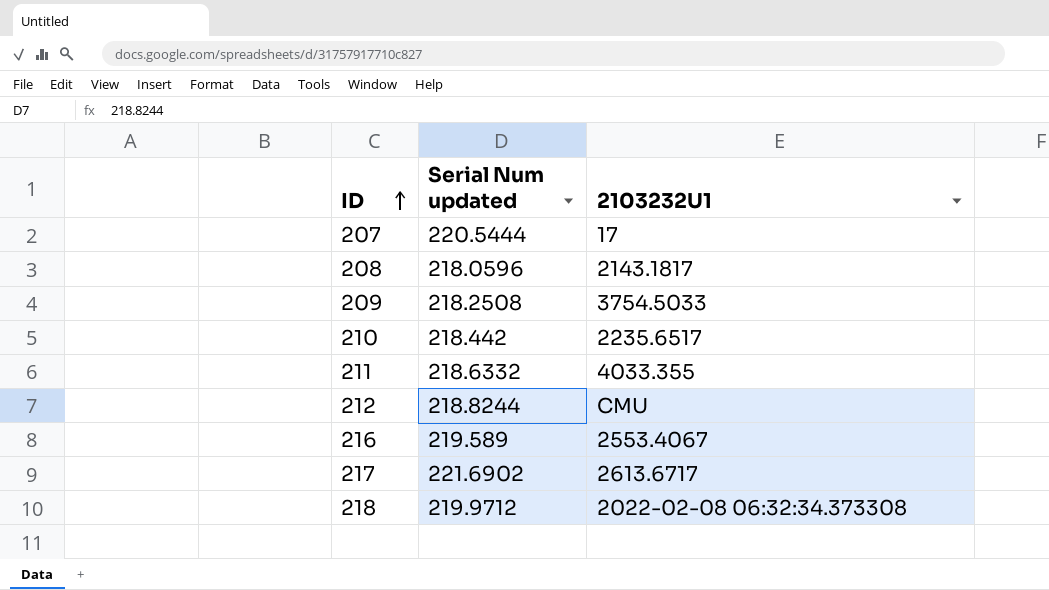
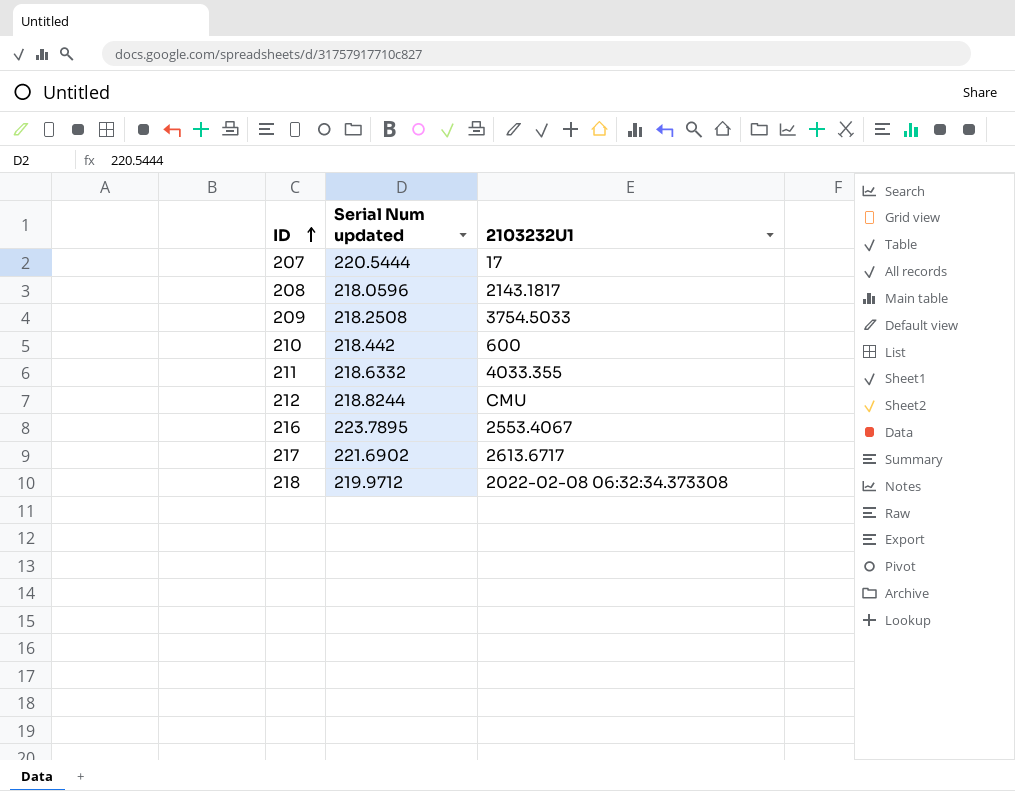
210 | 2103232U1: 2235.6517 -> 600
216 | Serial Num updated: 219.589 -> 223.7895

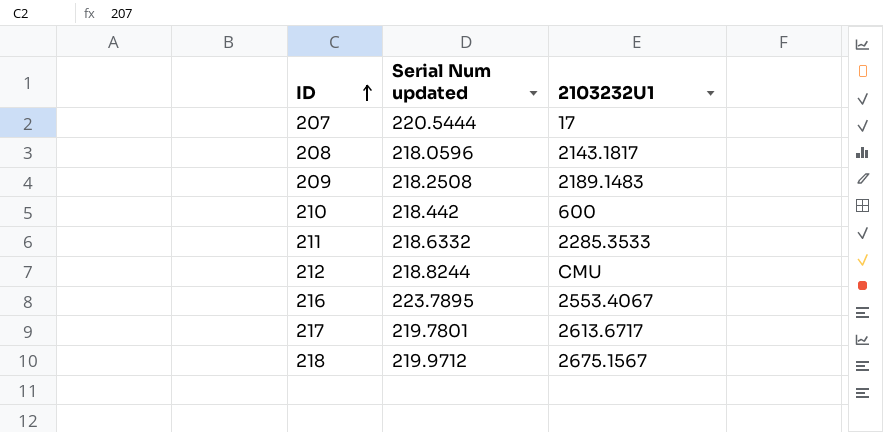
209 | 2103232U1: 3754.5033 -> 2189.1483
211 | 2103232U1: 4033.355 -> 2285.3533
217 | Serial Num updated: 221.6902 -> 219.7801
218 | 2103232U1: 2022-02-08 06:32:34.373308 -> 2675.1567

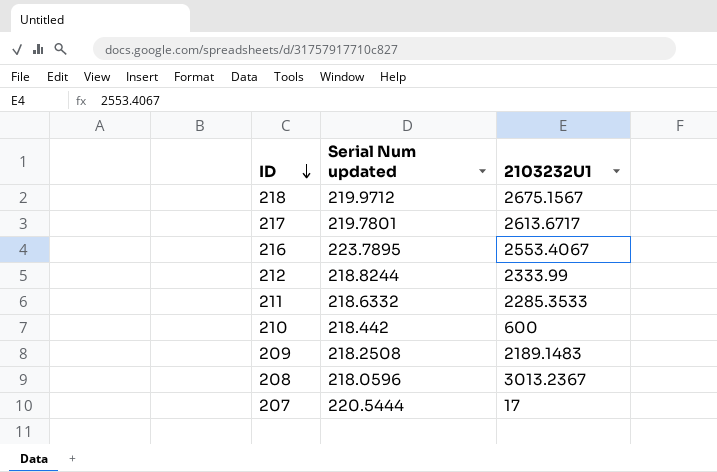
row order: ID ascending -> ID descending
212 | 2103232U1: CMU -> 2333.99
208 | 2103232U1: 2143.1817 -> 3013.2367

